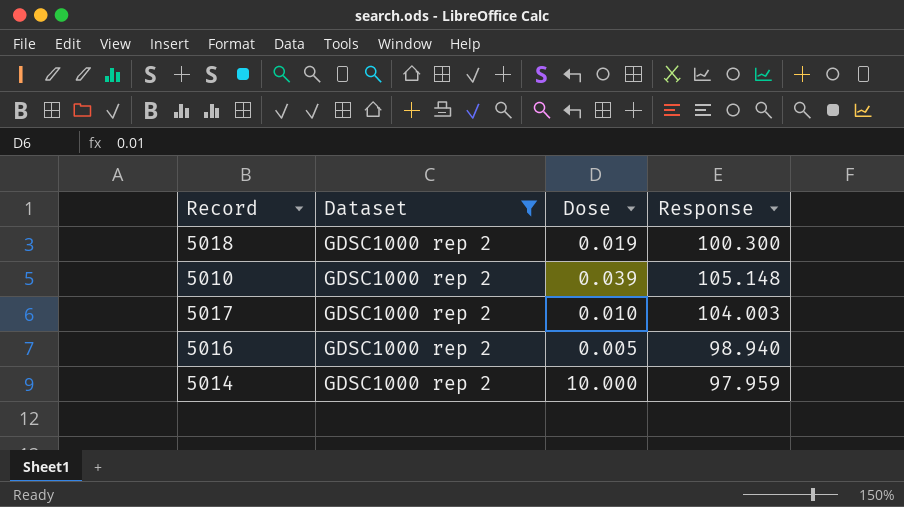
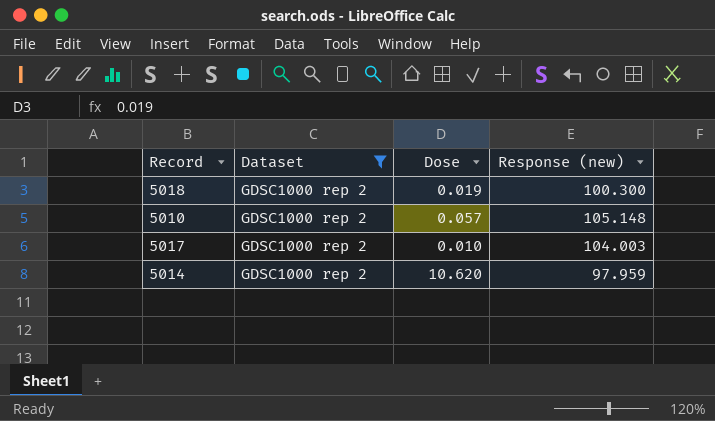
column name: Response -> Response (new)
row 5016: GDSC1000 rep 2 | 0.005 | 98.940 -> none
5010 | Dose: 0.039 -> 0.057
5014 | Dose: 10.000 -> 10.620

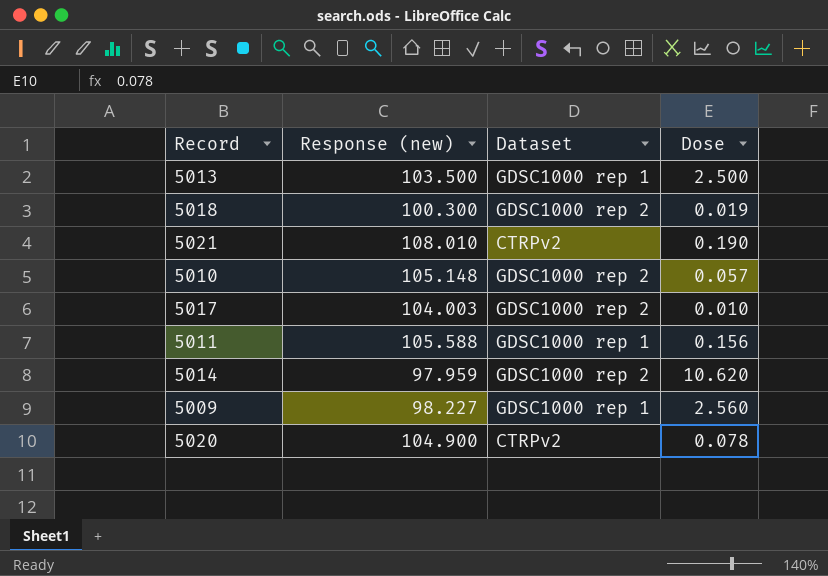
filter: Dataset = GDSC1000 rep 2 -> none
column Response (new) | position: 4 -> 2

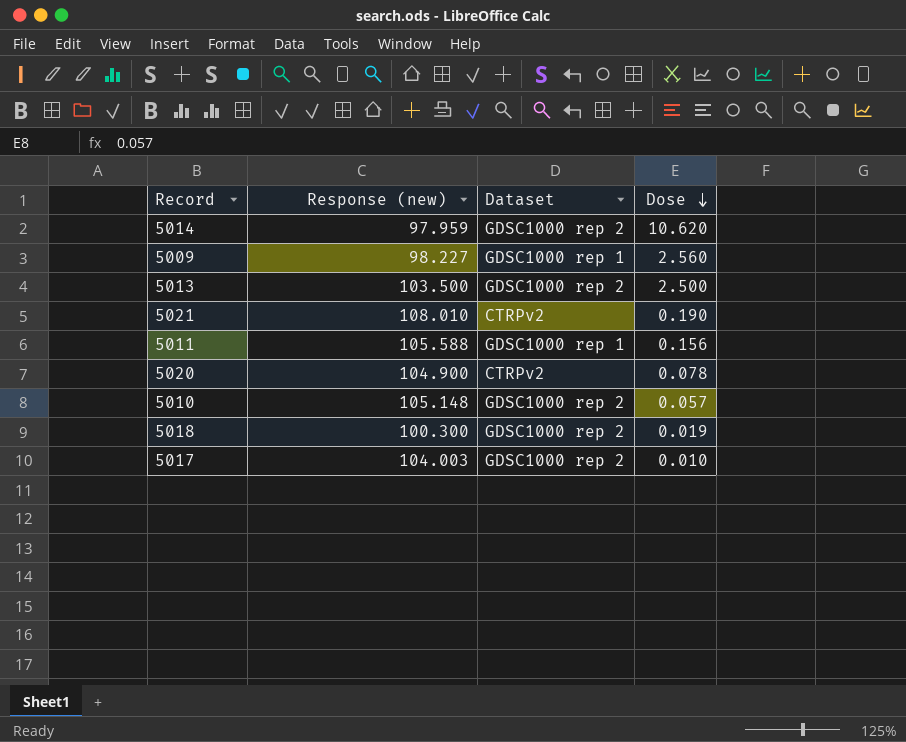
row order: none -> Dose descending
5013 | Dataset: GDSC1000 rep 1 -> GDSC1000 rep 2

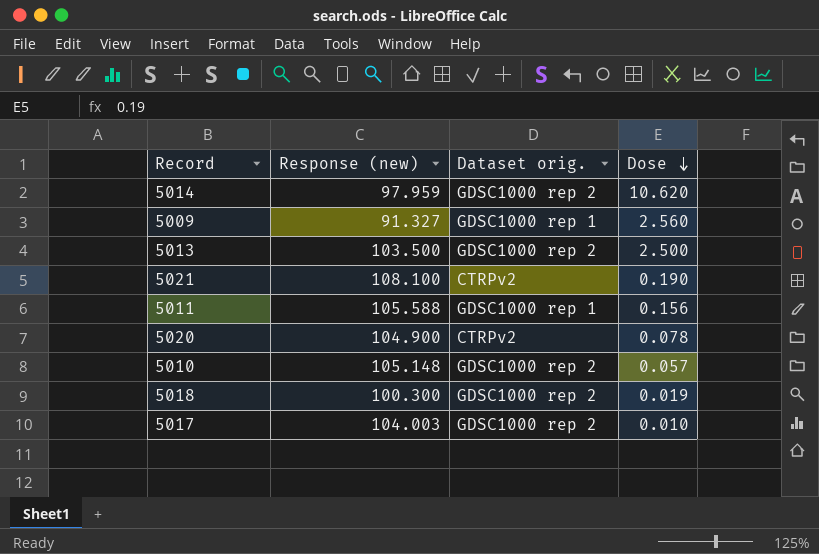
column name: Dataset -> Dataset orig.
5009 | Response (new): 98.227 -> 91.327
5021 | Response (new): 108.010 -> 108.100

